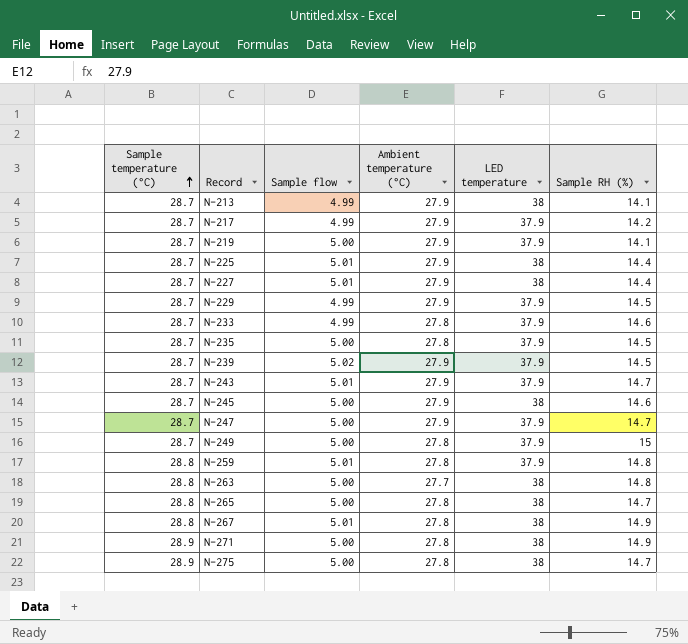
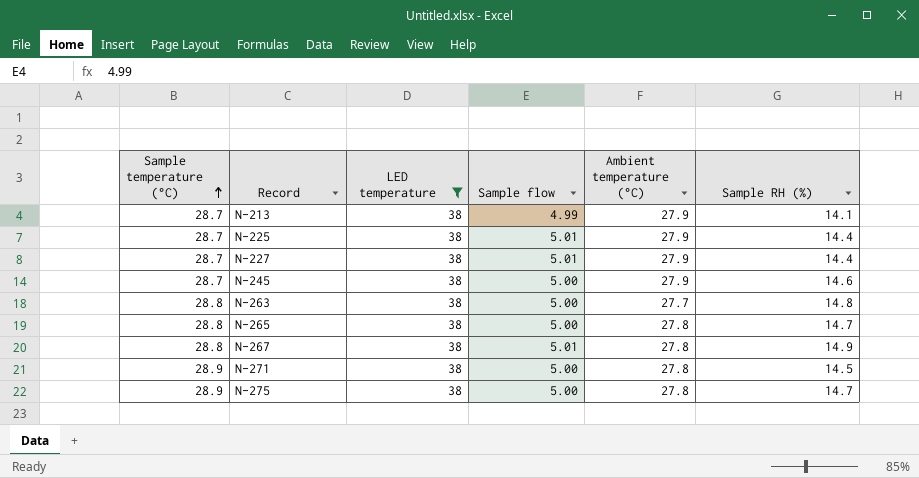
filter: none -> LED temperature = 38
column LED temperature | position: 5 -> 3
N-271 | Sample RH (%): 14.9 -> 14.5

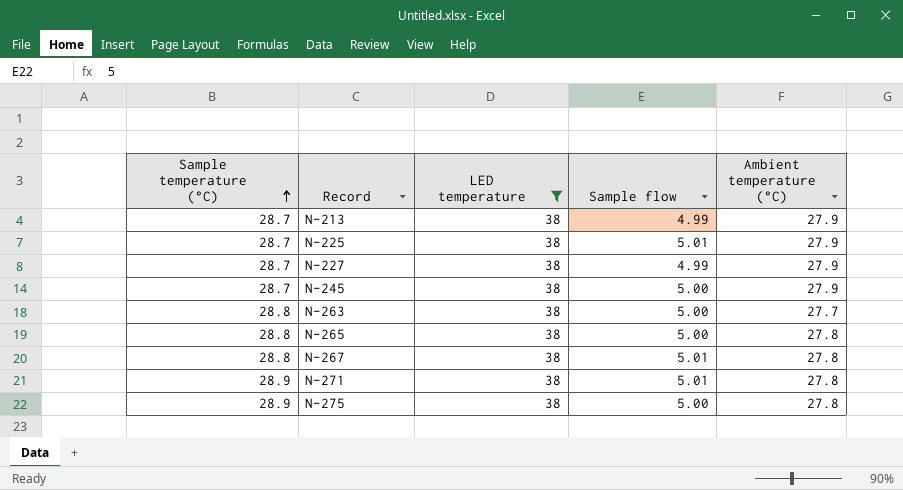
column Sample RH (%) | position: 6 -> none
N-227 | Sample flow: 5.01 -> 4.99
N-271 | Sample flow: 5.00 -> 5.01

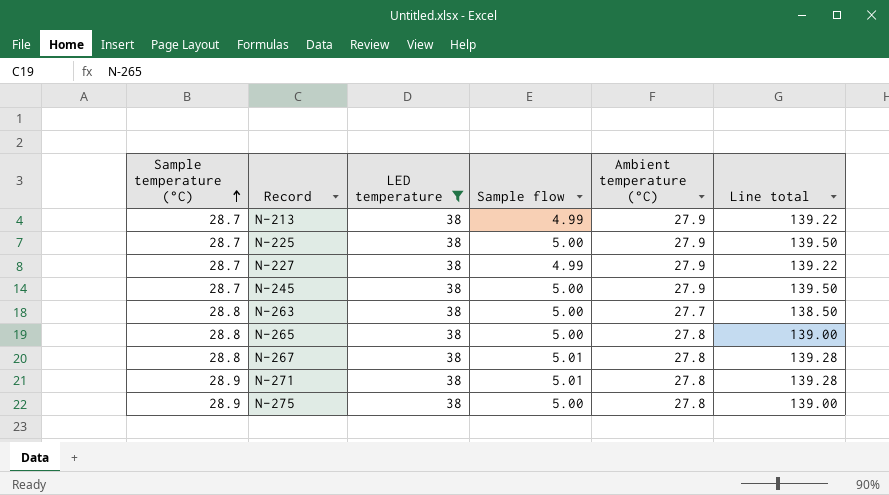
column Line total | formula: none -> [Sample flow] * [Ambient temperature (°C)]
N-225 | Sample flow: 5.01 -> 5.00

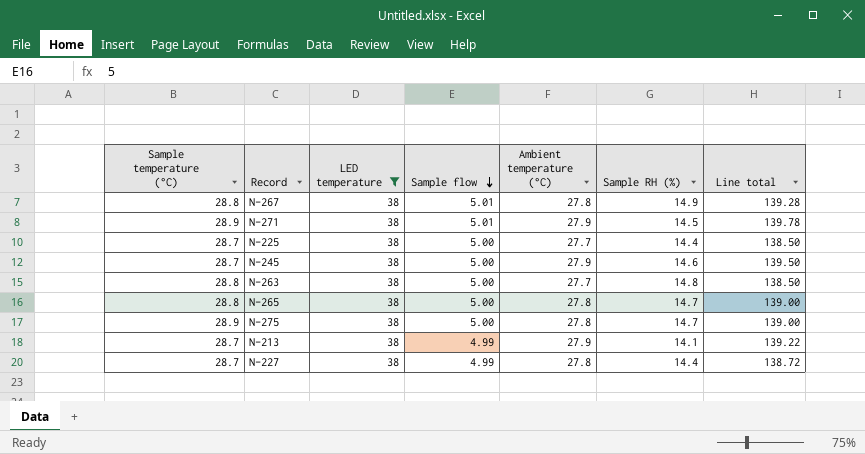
row order: Sample temperature (°C) ascending -> Sample flow descending
column Sample RH (%) | position: none -> 6
N-271 | Ambient temperature (°C): 27.8 -> 27.9
N-271 | Line total: 139.28 -> 139.78
N-225 | Ambient temperature (°C): 27.9 -> 27.7
N-225 | Line total: 139.50 -> 138.50
N-227 | Ambient temperature (°C): 27.9 -> 27.8
N-227 | Line total: 139.22 -> 138.72

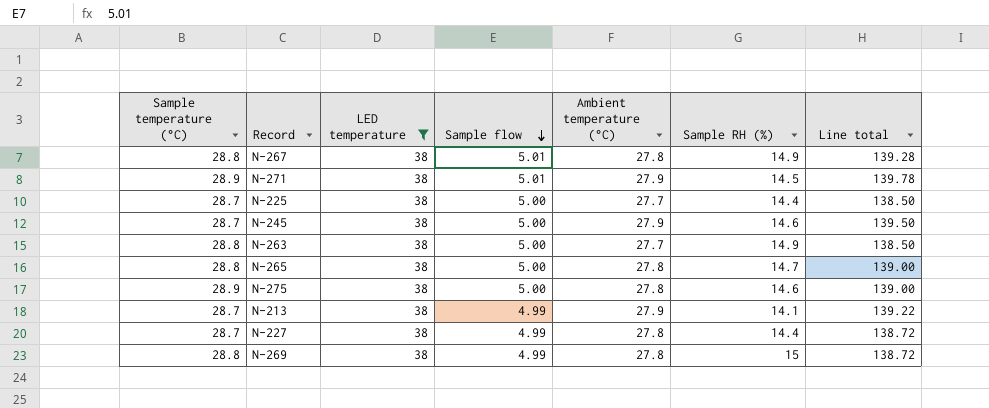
N-263 | Sample RH (%): 14.8 -> 14.9
N-275 | Sample RH (%): 14.7 -> 14.6
row N-269: none -> 28.8 | 38 | 4.99 | 27.8 | 15 | 138.72

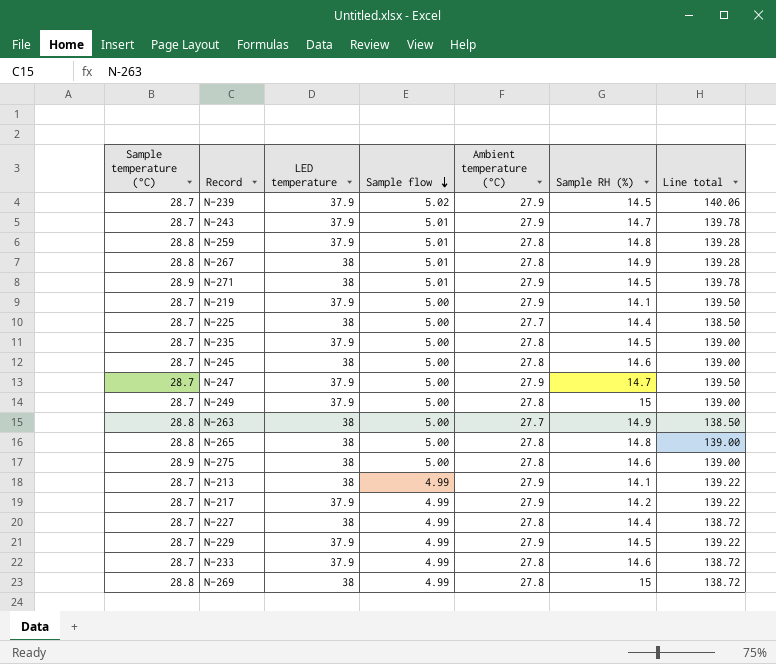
filter: LED temperature = 38 -> none
N-245 | Ambient temperature (°C): 27.9 -> 27.8
N-245 | Line total: 139.50 -> 139.00
N-265 | Sample RH (%): 14.7 -> 14.8

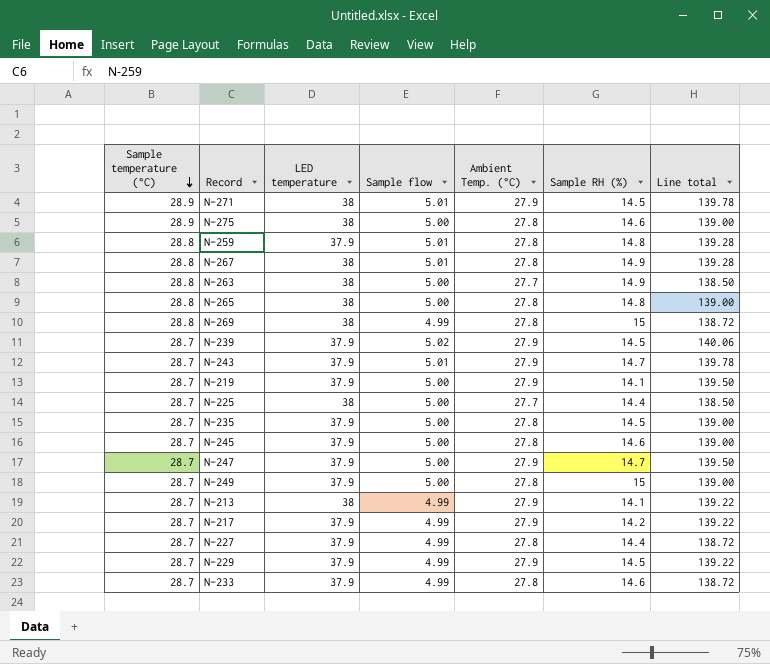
row order: Sample flow descending -> Sample temperature (°C) descending
column name: Ambient temperature (°C) -> Ambient Temp. (°C)
N-245 | LED temperature: 38 -> 37.9
N-227 | LED temperature: 38 -> 37.9

